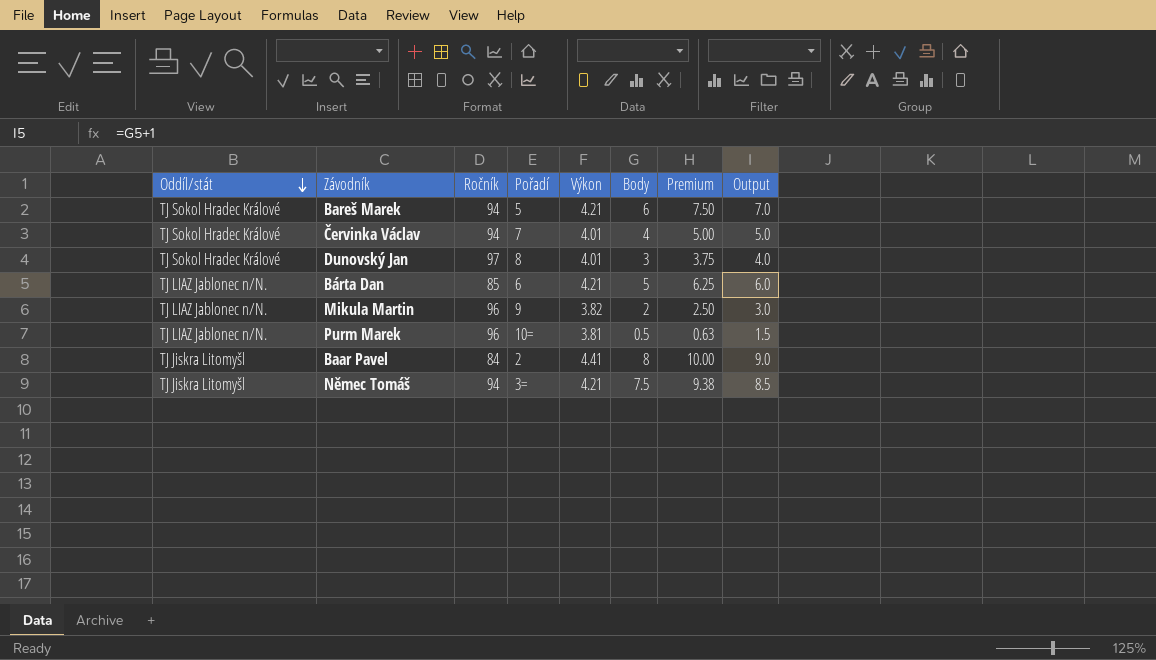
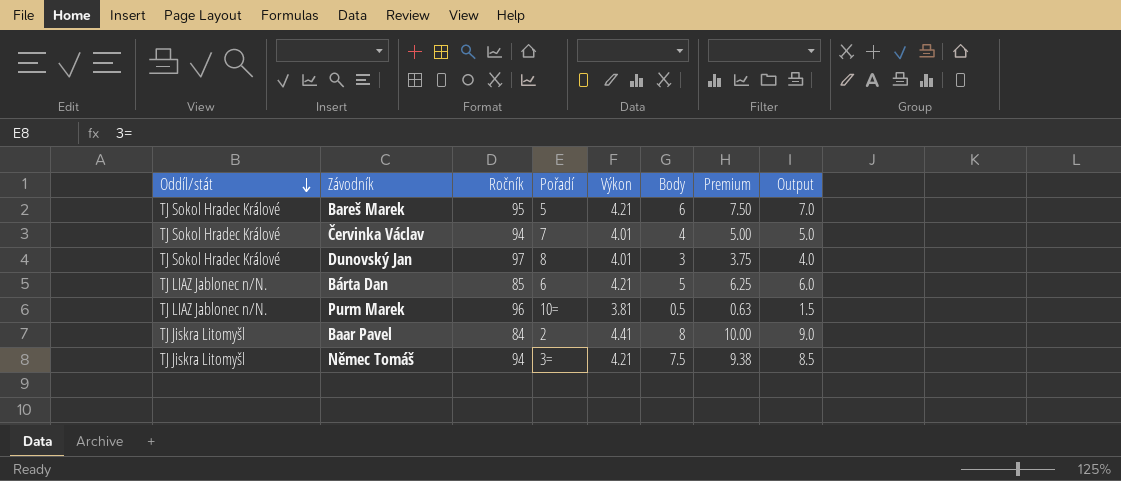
row Mikula Martin: TJ LIAZ Jablonec n/N. | 96 | 9 | 3.82 | 2 | 2.50 | 3.0 -> none
Bareš Marek | Ročník: 94 -> 95

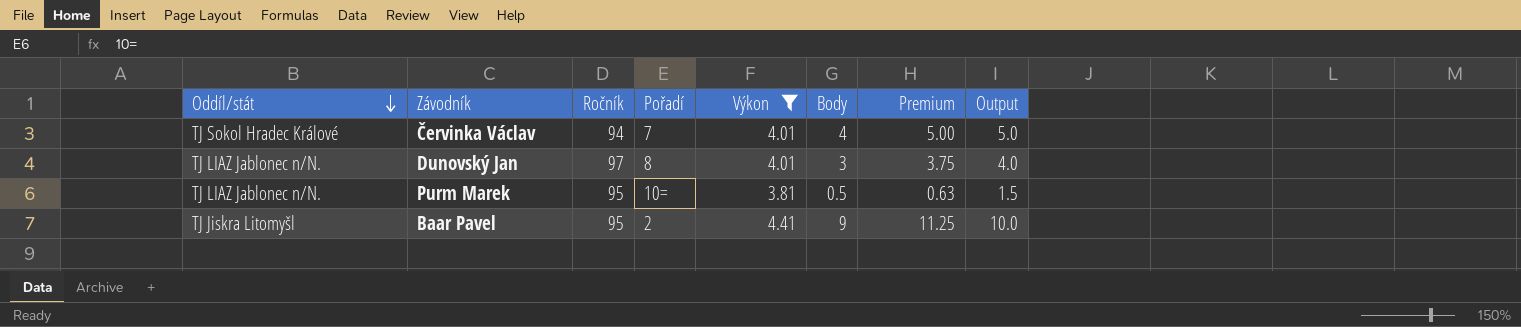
filter: none -> Výkon != 4.21
Dunovský Jan | Oddíl/stát: TJ Sokol Hradec Králové -> TJ LIAZ Jablonec n/N.
Purm Marek | Ročník: 96 -> 95
Baar Pavel | Ročník: 84 -> 95
Baar Pavel | Body: 8 -> 9
Baar Pavel | Premium: 10.00 -> 11.25
Baar Pavel | Output: 9.0 -> 10.0

